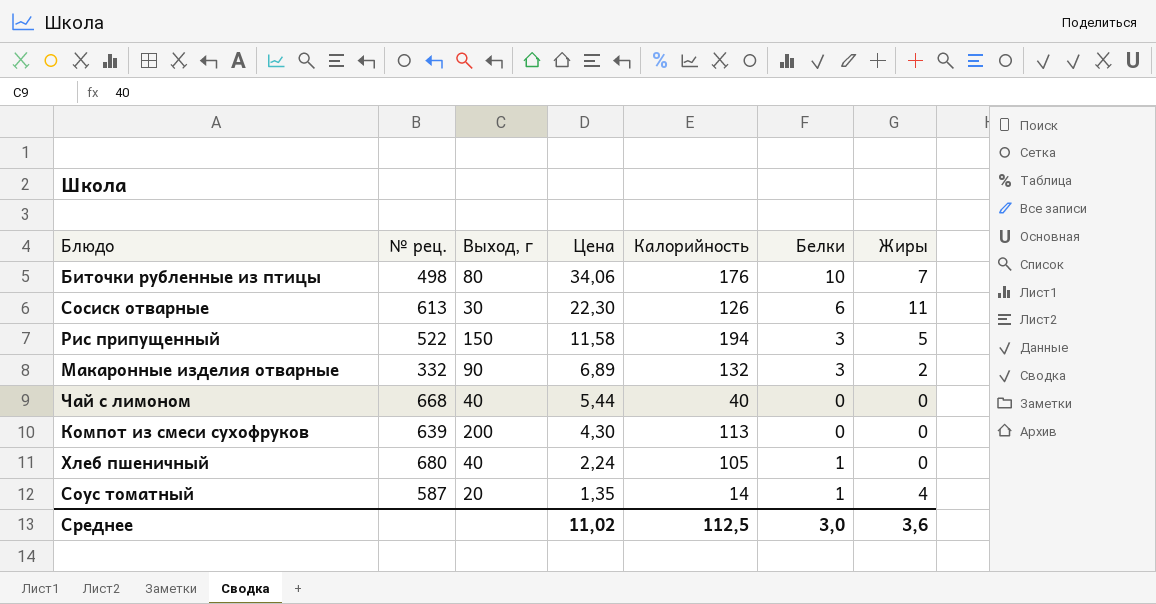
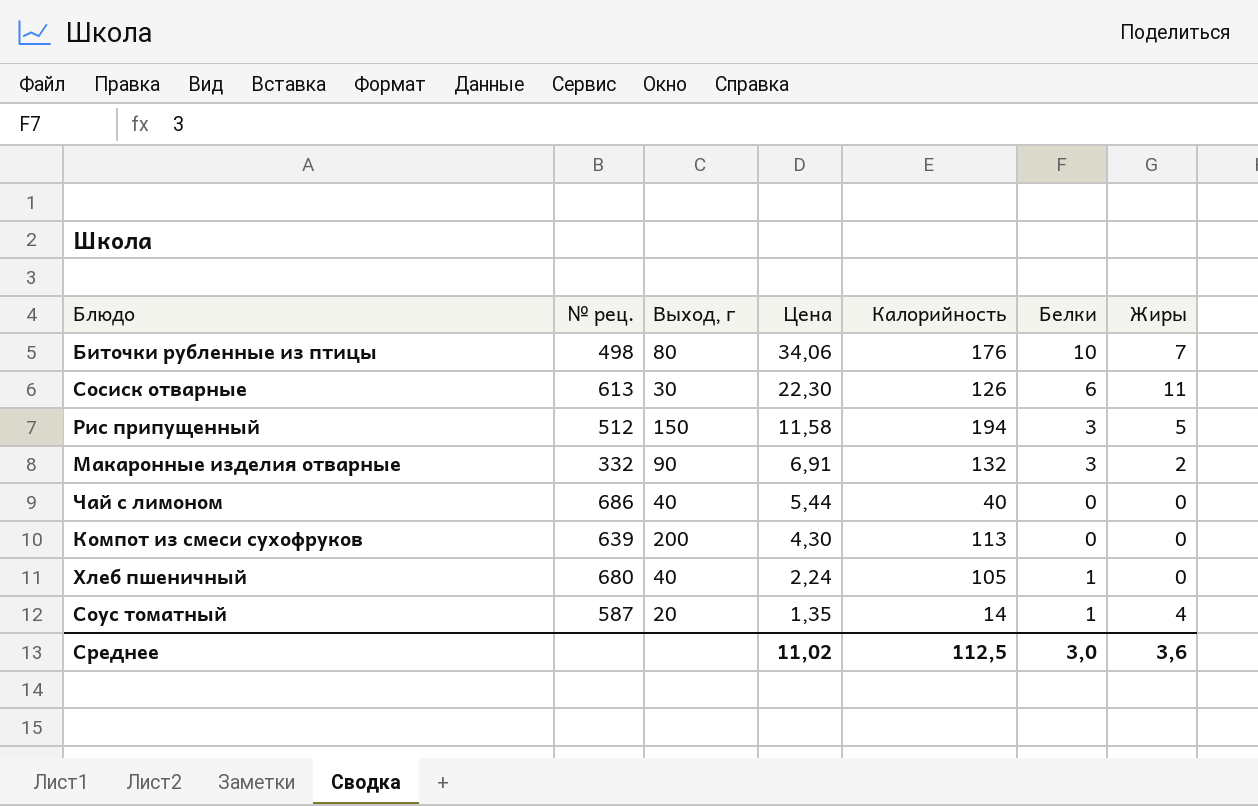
Рис припущенный | № рец.: 522 -> 512
Макаронные изделия отварные | Цена: 6,89 -> 6,91
Чай с лимоном | № рец.: 668 -> 686

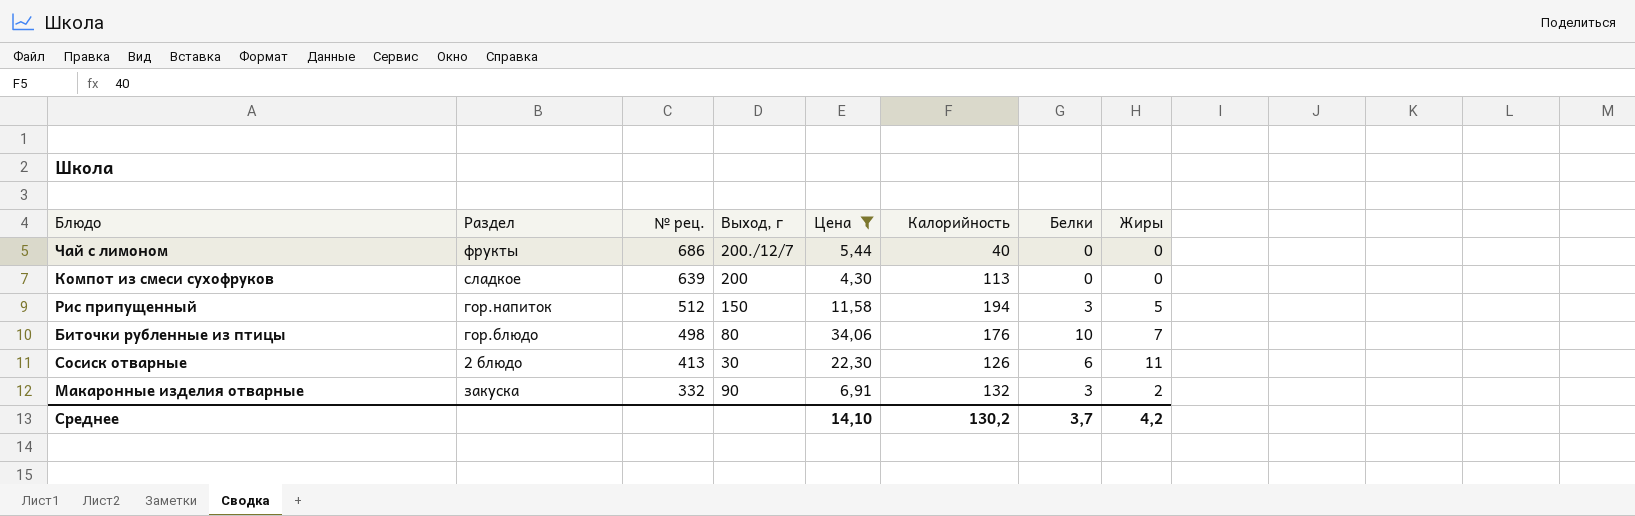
filter: none -> Цена >= 4,30
row order: Цена descending -> № рец. descending
column Раздел | position: none -> 2
Чай с лимоном | Выход, г: 40 -> 200./12/7
Сосиск отварные | № рец.: 613 -> 413
Среднее | Цена: 11,02 -> 14,10
Среднее | Калорийность: 112,5 -> 130,2
Среднее | Белки: 3,0 -> 3,7
Среднее | Жиры: 3,6 -> 4,2

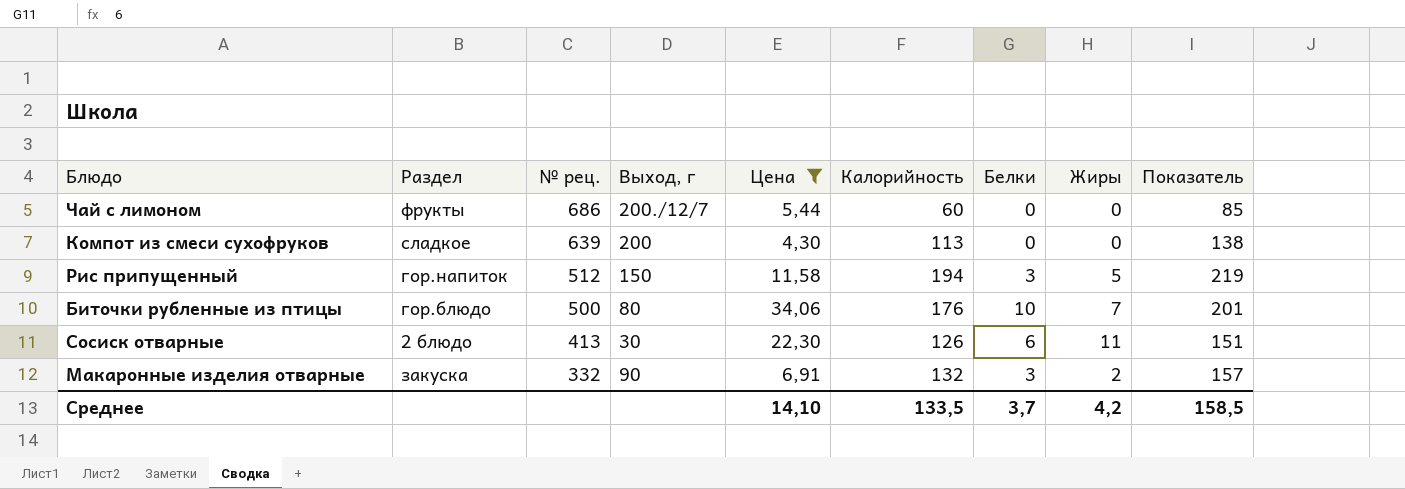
column Показатель | formula: none -> [Калорийность] + 25
Чай с лимоном | Калорийность: 40 -> 60
Биточки рубленные из птицы | № рец.: 498 -> 500
Среднее | Калорийность: 130,2 -> 133,5

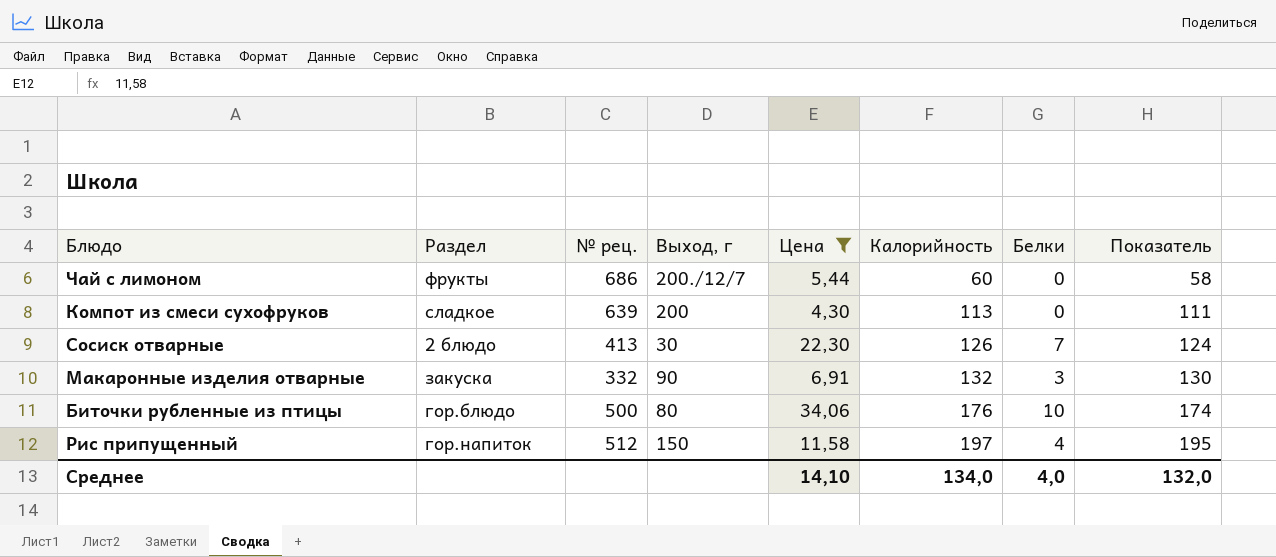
row order: № рец. descending -> Калорийность ascending
column Жиры | position: 8 -> none
column Показатель | formula: [Калорийность] + 25 -> [Калорийность] - 2
Сосиск отварные | Белки: 6 -> 7
Рис припущенный | Калорийность: 194 -> 197
Рис припущенный | Белки: 3 -> 4
Среднее | Калорийность: 133,5 -> 134,0
Среднее | Белки: 3,7 -> 4,0
Среднее | Показатель: 158,5 -> 132,0

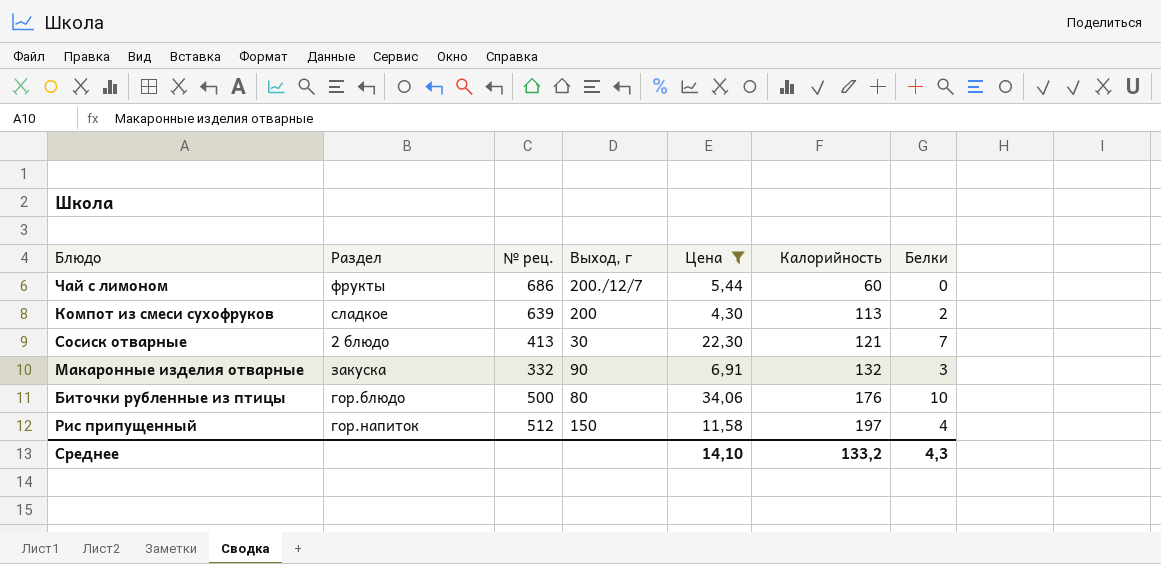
column Показатель | formula: [Калорийность] - 2 -> none
Компот из смеси сухофруков | Белки: 0 -> 2
Сосиск отварные | Калорийность: 126 -> 121
Среднее | Калорийность: 134,0 -> 133,2
Среднее | Белки: 4,0 -> 4,3

